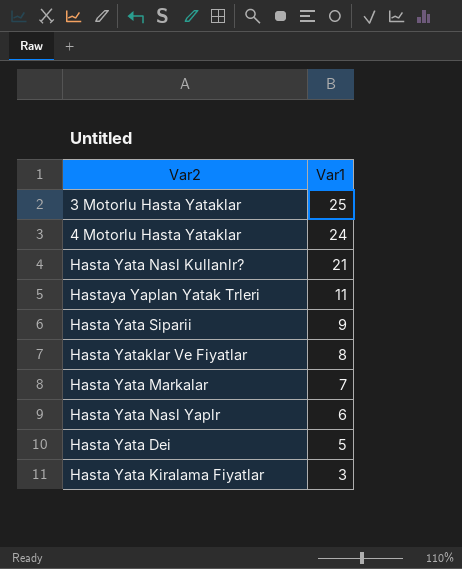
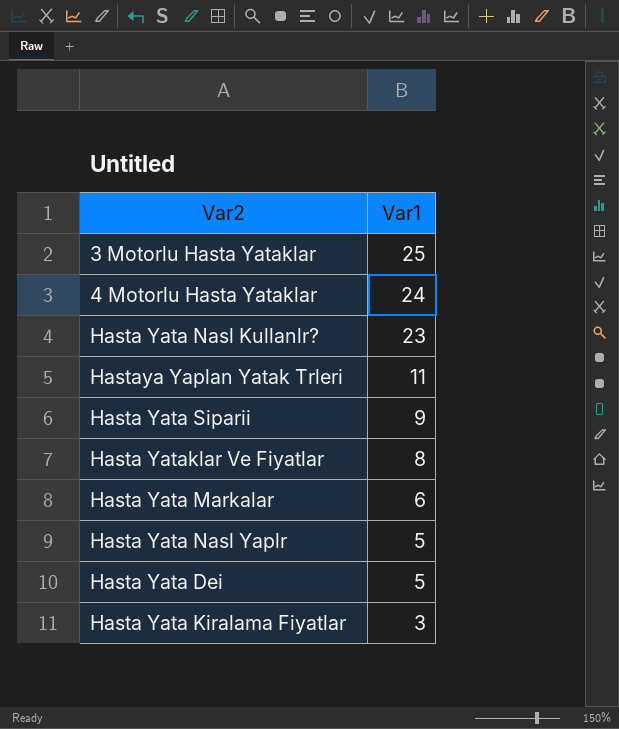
Hasta Yata Nasl Kullanlr? | Var1: 21 -> 23
Hasta Yata Markalar | Var1: 7 -> 6
Hasta Yata Nasl Yaplr | Var1: 6 -> 5

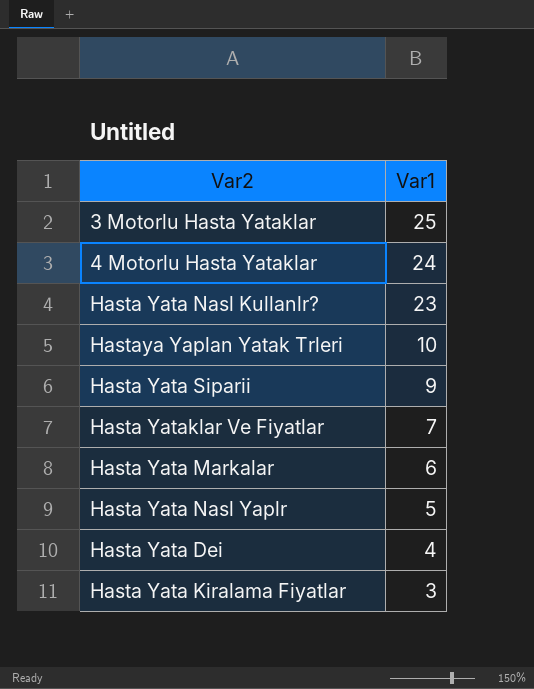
Hastaya Yaplan Yatak Trleri | Var1: 11 -> 10
Hasta Yataklar Ve Fiyatlar | Var1: 8 -> 7
Hasta Yata Dei | Var1: 5 -> 4

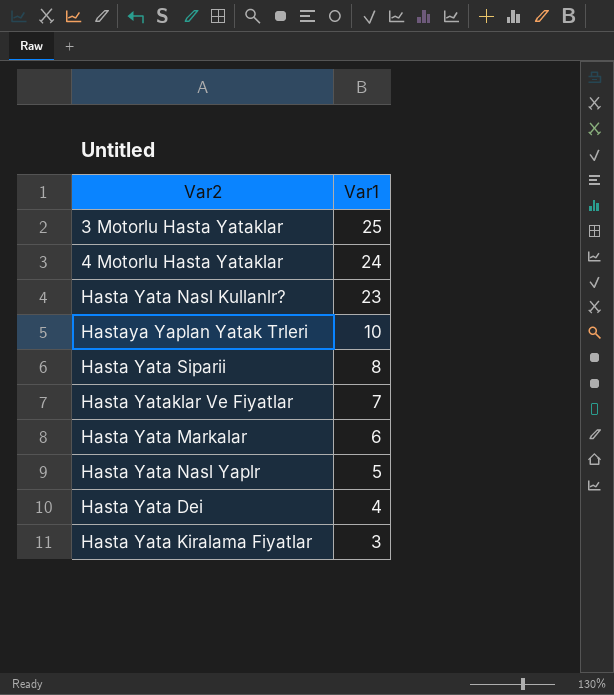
Hasta Yata Siparii | Var1: 9 -> 8

